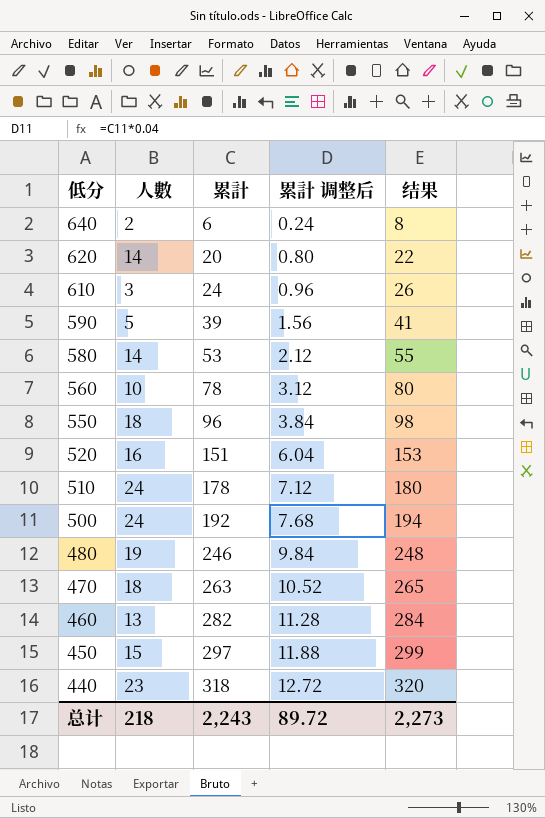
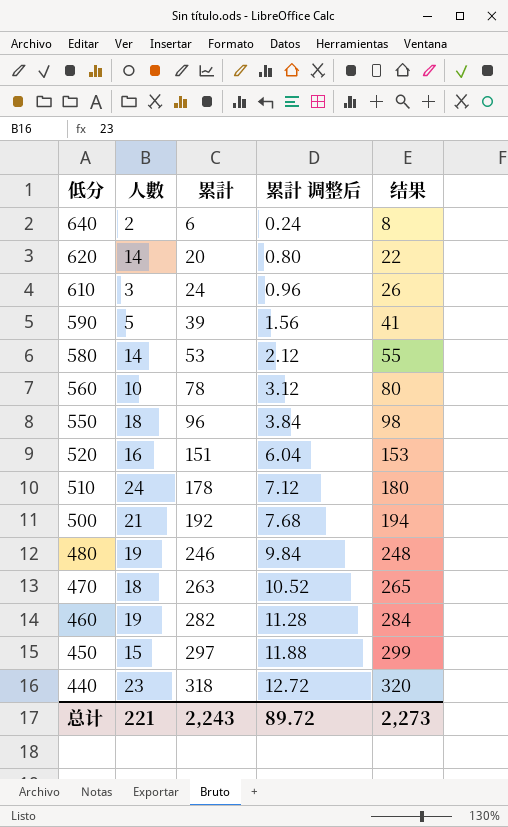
500 | 人數: 24 -> 21
460 | 人數: 13 -> 19
总计 | 人數: 218 -> 221

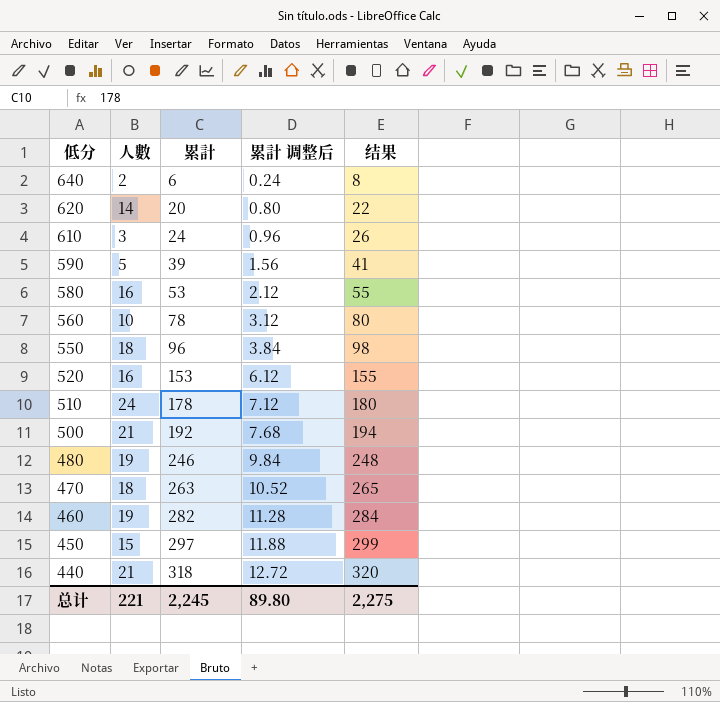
580 | 人數: 14 -> 16
520 | 累計: 151 -> 153
520 | 累計 调整后: 6.04 -> 6.12
520 | 结果: 153 -> 155
440 | 人數: 23 -> 21
总计 | 累計: 2,243 -> 2,245
总计 | 累計 调整后: 89.72 -> 89.80
总计 | 结果: 2,273 -> 2,275

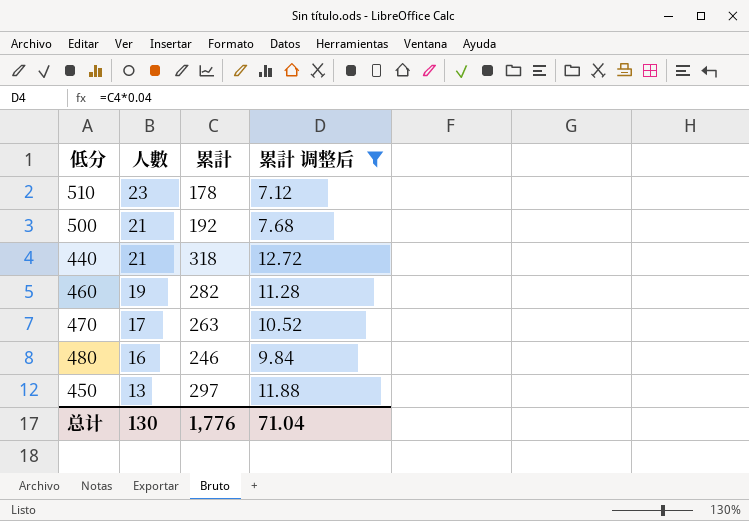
filter: none -> 累計 调整后 >= 7.12
row order: 低分 descending -> 人數 descending
column 结果 | formula: [累計] + 2 -> none
510 | 人數: 24 -> 23
470 | 人數: 18 -> 17
480 | 人數: 19 -> 16
450 | 人數: 15 -> 13
总计 | 人數: 221 -> 130
总计 | 累計: 2,245 -> 1,776
总计 | 累計 调整后: 89.80 -> 71.04

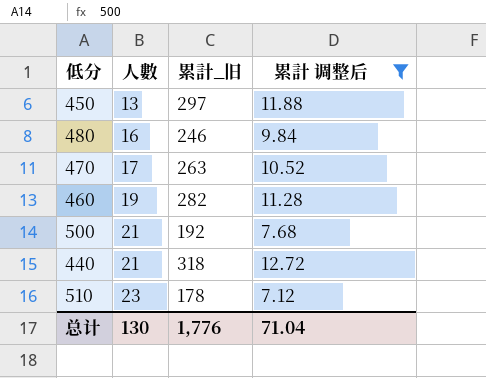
row order: 人數 descending -> 人數 ascending
column name: 累計 -> 累計_旧

